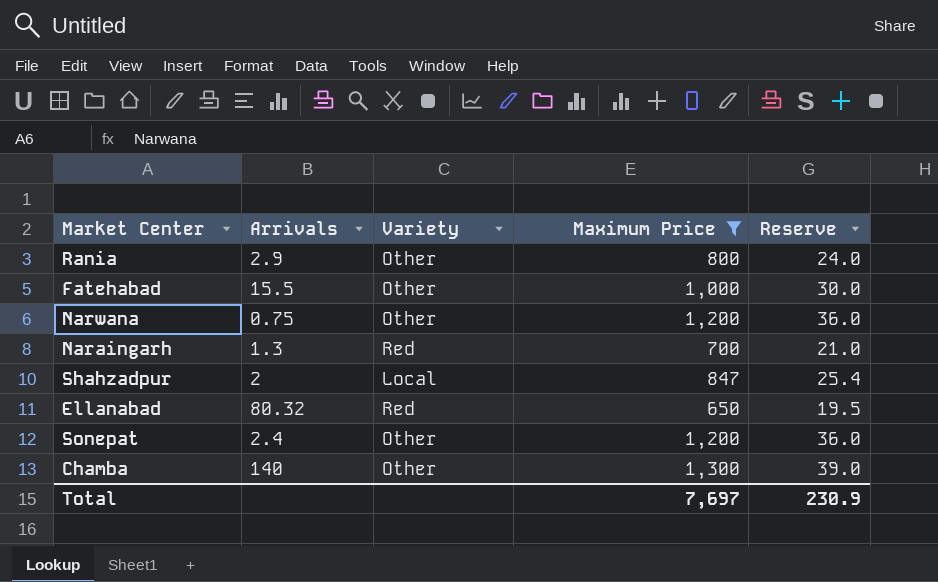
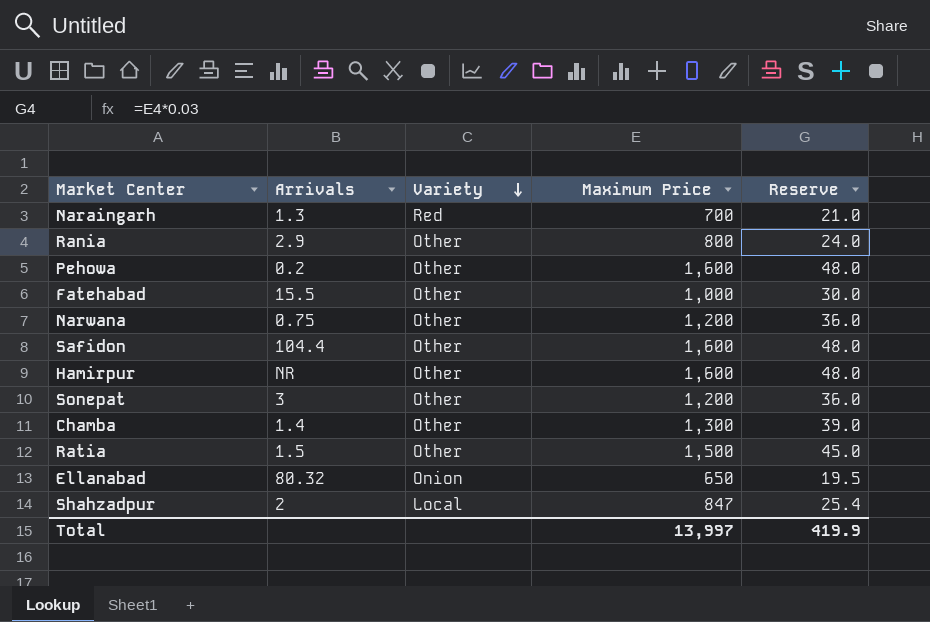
filter: Maximum Price <= 1,300 -> none
row order: none -> Variety descending
Sonepat | Arrivals: 2.4 -> 3
Chamba | Arrivals: 140 -> 1.4
Ellanabad | Variety: Red -> Onion
Total | Maximum Price: 7,697 -> 13,997
Total | Reserve: 230.9 -> 419.9

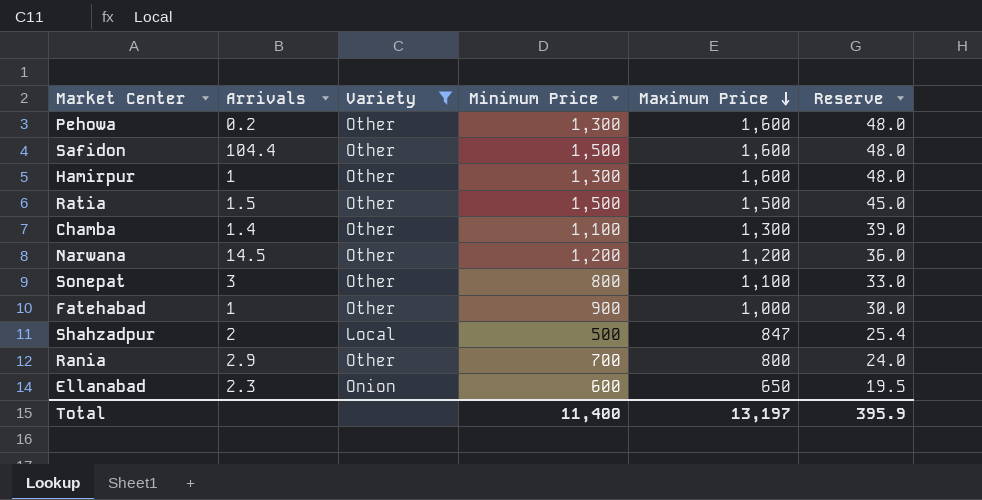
filter: none -> Variety != Red
row order: Variety descending -> Maximum Price descending
column Minimum Price | position: none -> 4
Hamirpur | Arrivals: NR -> 1
Narwana | Arrivals: 0.75 -> 14.5
Sonepat | Maximum Price: 1,200 -> 1,100
Sonepat | Reserve: 36.0 -> 33.0
Fatehabad | Arrivals: 15.5 -> 1
Ellanabad | Arrivals: 80.32 -> 2.3
Total | Maximum Price: 13,997 -> 13,197
Total | Reserve: 419.9 -> 395.9

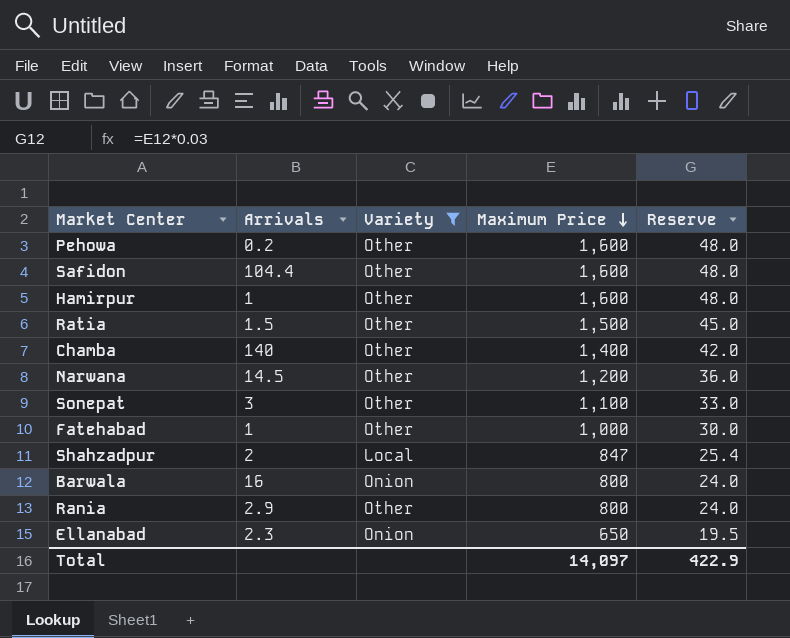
column Minimum Price | position: 4 -> none
Chamba | Arrivals: 1.4 -> 140
Chamba | Maximum Price: 1,300 -> 1,400
Chamba | Reserve: 39.0 -> 42.0
row Barwala: none -> 16 | Onion | 800 | 24.0
Total | Maximum Price: 13,197 -> 14,097
Total | Reserve: 395.9 -> 422.9

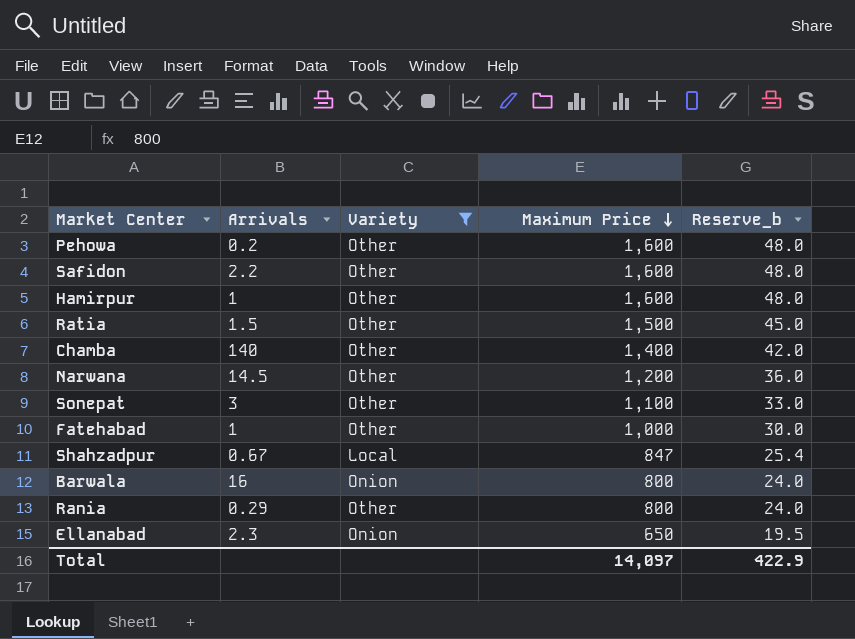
column name: Reserve -> Reserve_b
Safidon | Arrivals: 104.4 -> 2.2
Shahzadpur | Arrivals: 2 -> 0.67
Rania | Arrivals: 2.9 -> 0.29

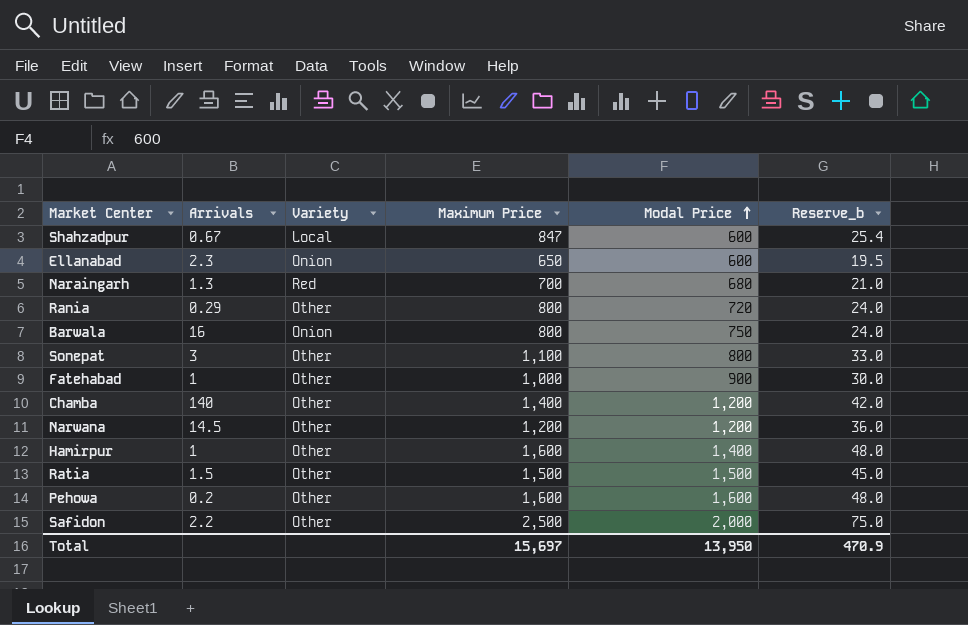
filter: Variety != Red -> none
row order: Maximum Price descending -> Modal Price ascending
column Modal Price | position: none -> 5
Safidon | Maximum Price: 1,600 -> 2,500
Safidon | Reserve_b: 48.0 -> 75.0
Total | Maximum Price: 14,097 -> 15,697
Total | Reserve_b: 422.9 -> 470.9

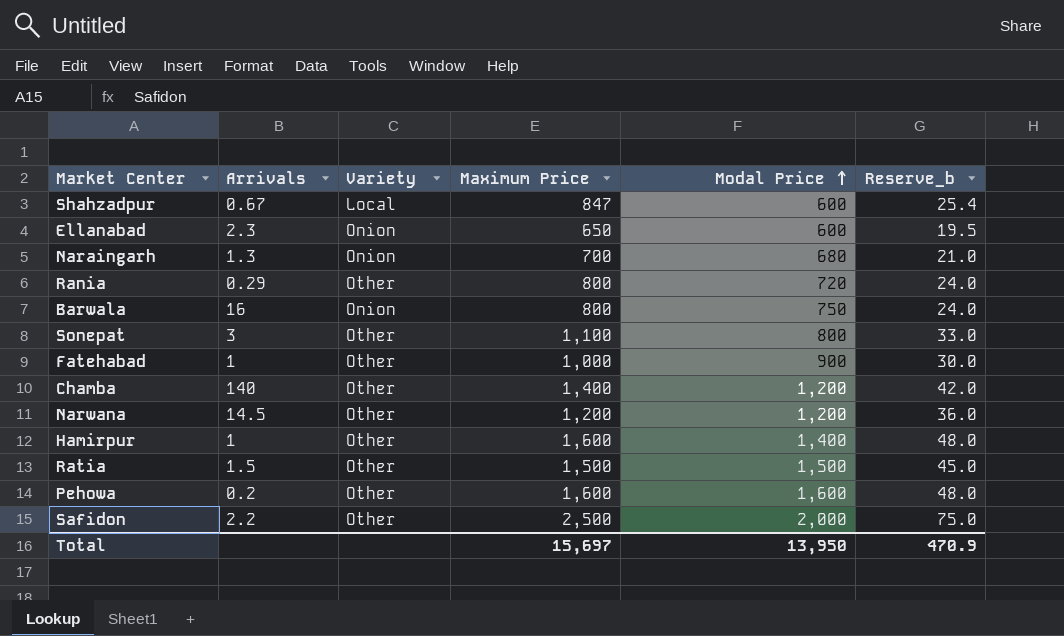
Naraingarh | Variety: Red -> Onion

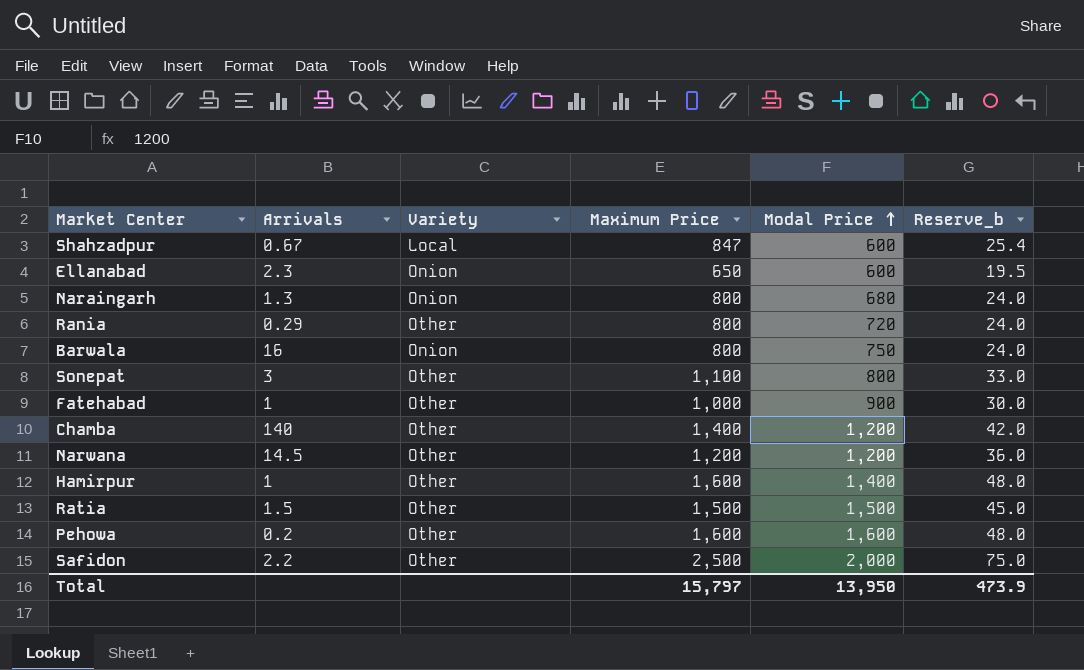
Naraingarh | Maximum Price: 700 -> 800
Naraingarh | Reserve_b: 21.0 -> 24.0
Total | Maximum Price: 15,697 -> 15,797
Total | Reserve_b: 470.9 -> 473.9

